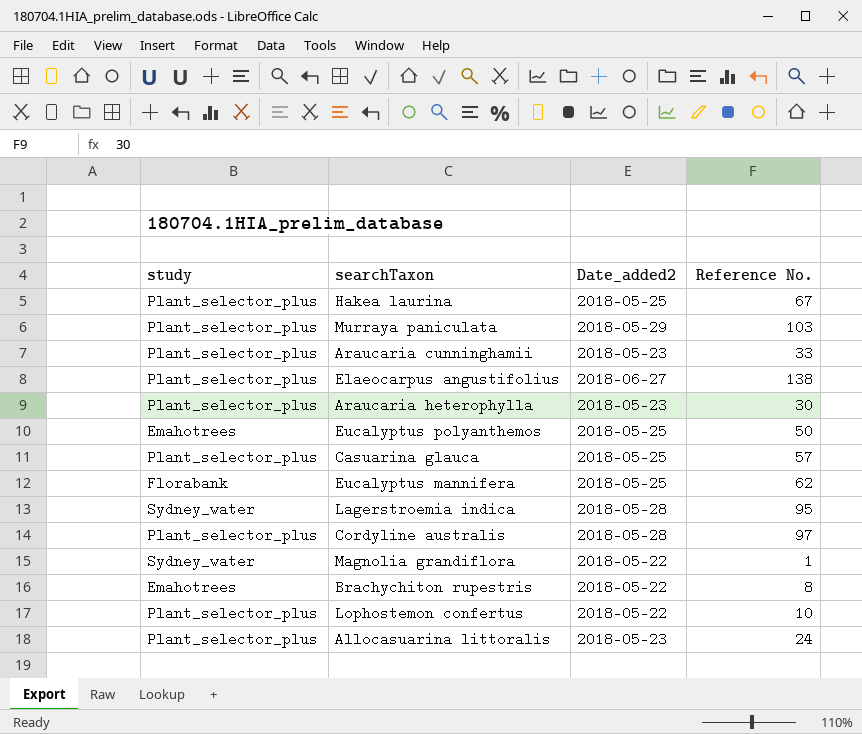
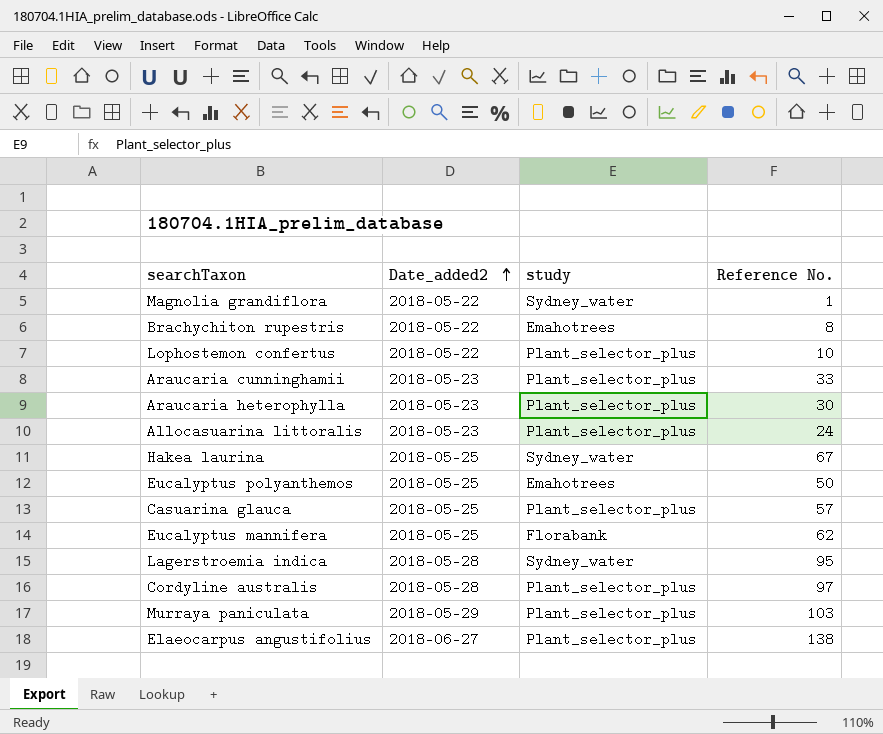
row order: none -> Date_added2 ascending
column study | position: 1 -> 3
Hakea laurina | study: Plant_selector_plus -> Sydney_water

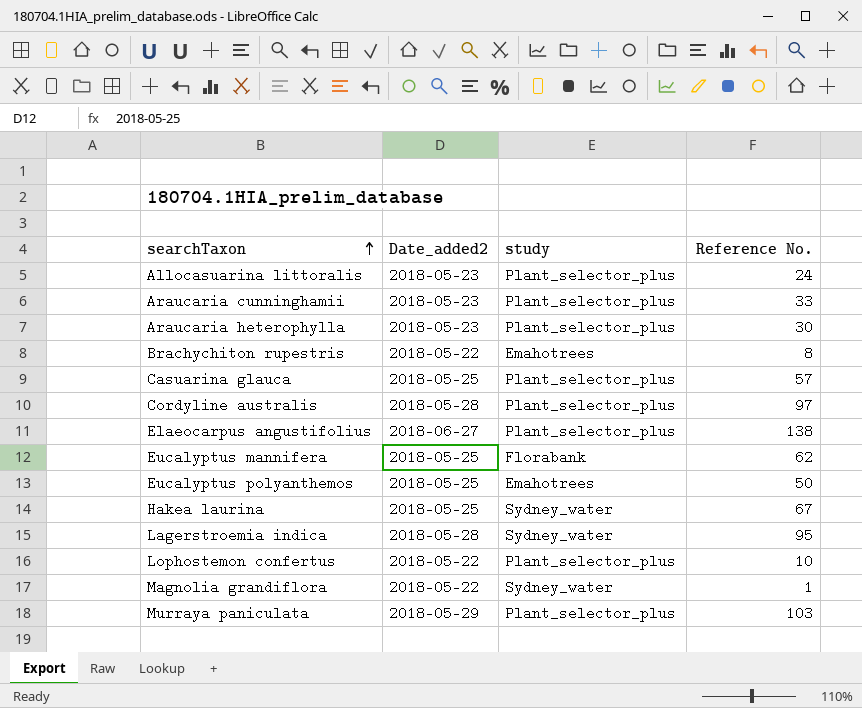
row order: Date_added2 ascending -> searchTaxon ascending

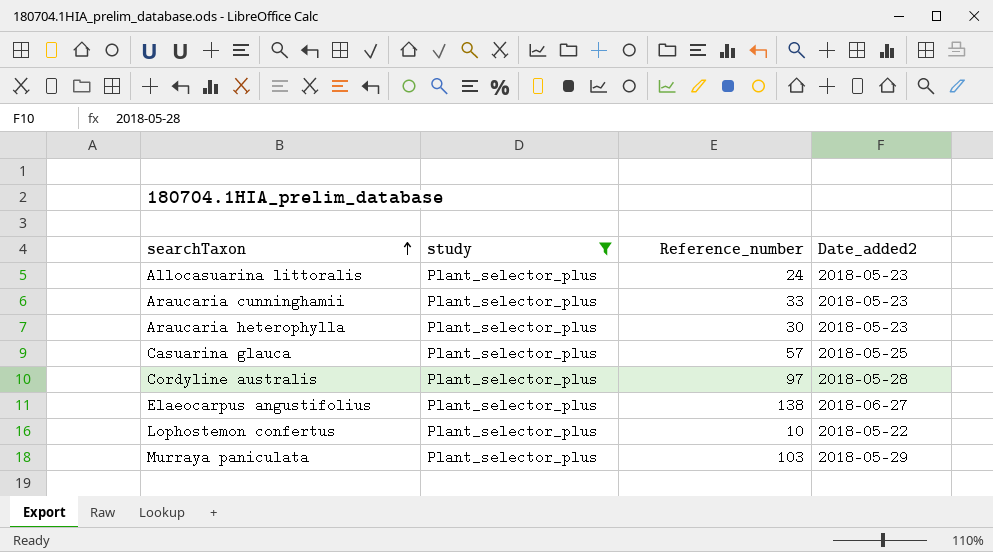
filter: none -> study = Plant_selector_plus
column name: Reference No. -> Reference_number
column Date_added2 | position: 2 -> 4

